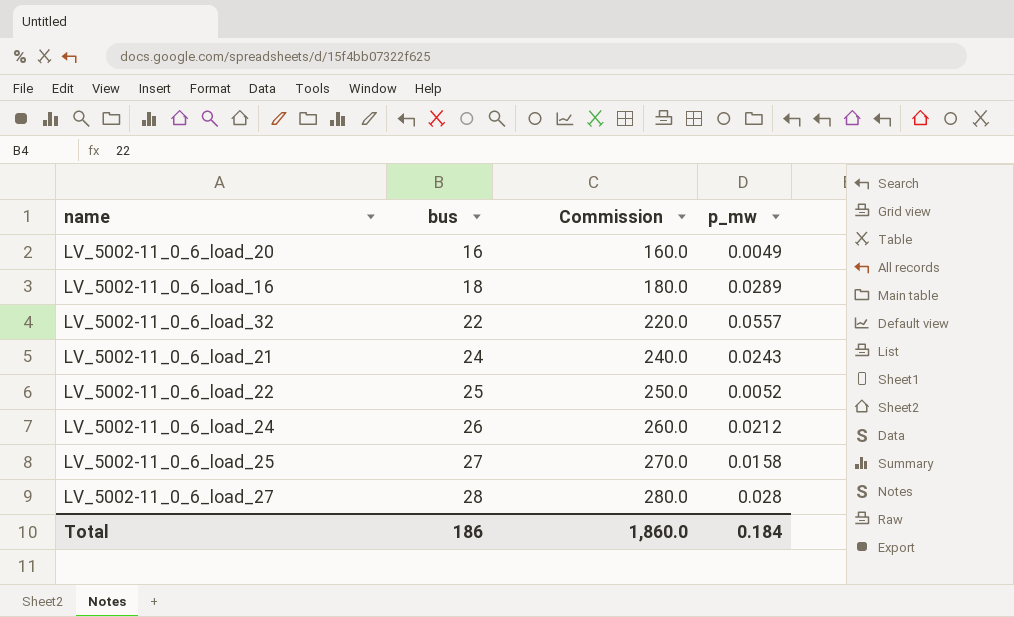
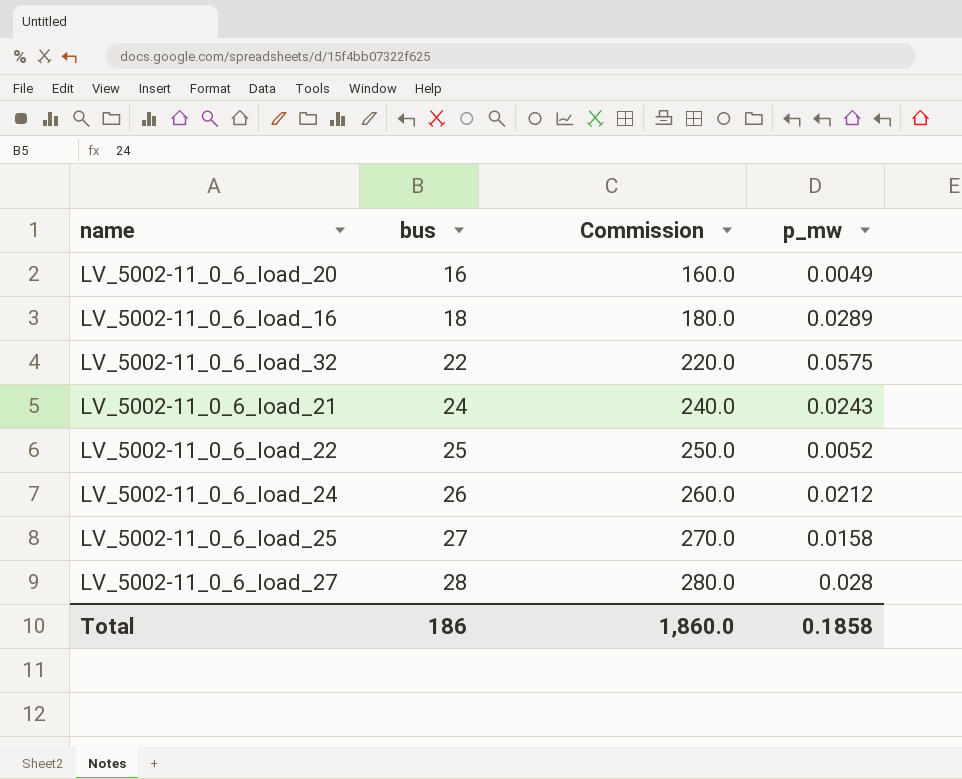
LV_5002-11_0_6_load_32 | p_mw: 0.0557 -> 0.0575
Total | p_mw: 0.184 -> 0.1858

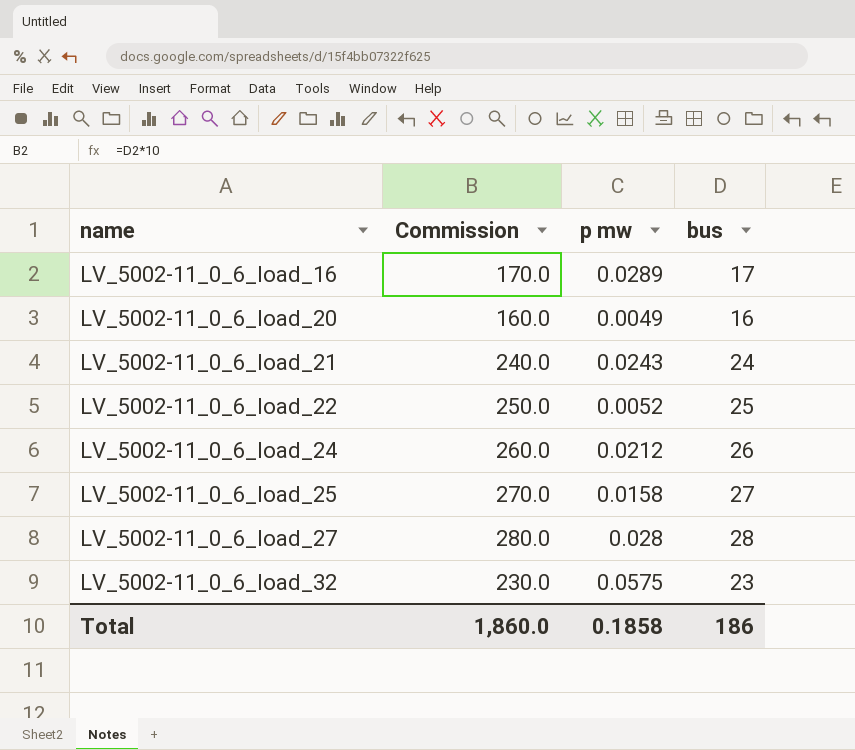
row order: bus ascending -> name ascending
column name: p_mw -> p mw
column bus | position: 2 -> 4
LV_5002-11_0_6_load_16 | Commission: 180.0 -> 170.0
LV_5002-11_0_6_load_16 | bus: 18 -> 17
LV_5002-11_0_6_load_32 | Commission: 220.0 -> 230.0
LV_5002-11_0_6_load_32 | bus: 22 -> 23

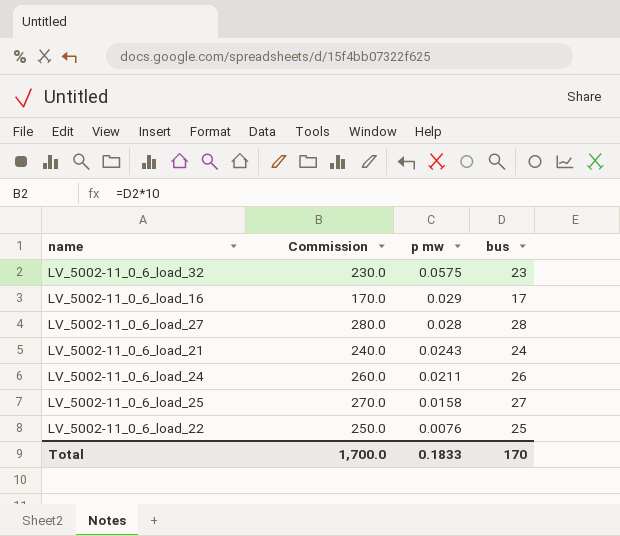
row order: name ascending -> p mw descending
row LV_5002-11_0_6_load_20: 160.0 | 0.0049 | 16 -> none
LV_5002-11_0_6_load_16 | p mw: 0.0289 -> 0.029
LV_5002-11_0_6_load_24 | p mw: 0.0212 -> 0.0211
LV_5002-11_0_6_load_22 | p mw: 0.0052 -> 0.0076
Total | Commission: 1,860.0 -> 1,700.0
Total | p mw: 0.1858 -> 0.1833
Total | bus: 186 -> 170

